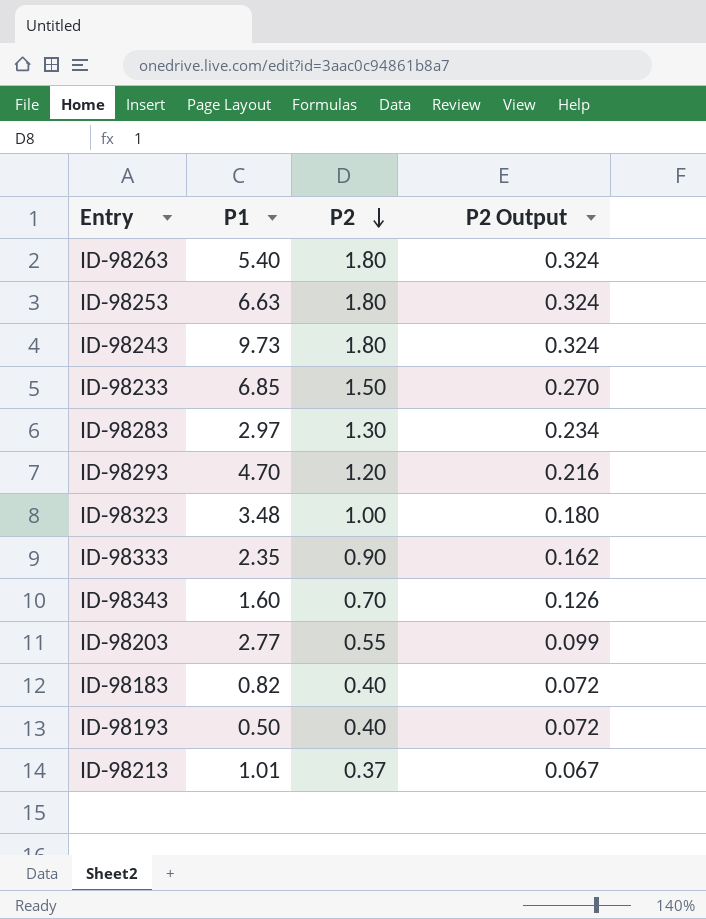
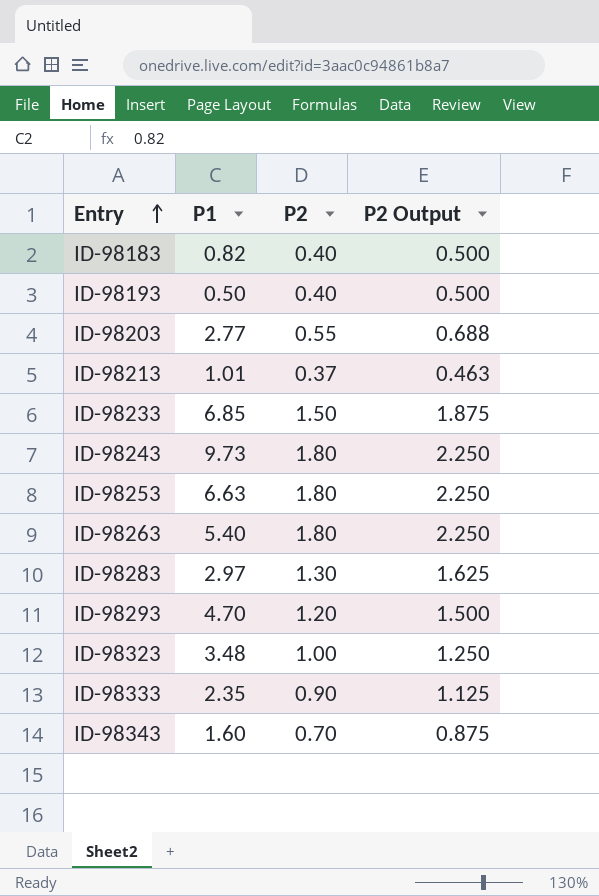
row order: P2 descending -> Entry ascending
column P2 Output | formula: [P2] * 0.18 -> [P2] * 1.25

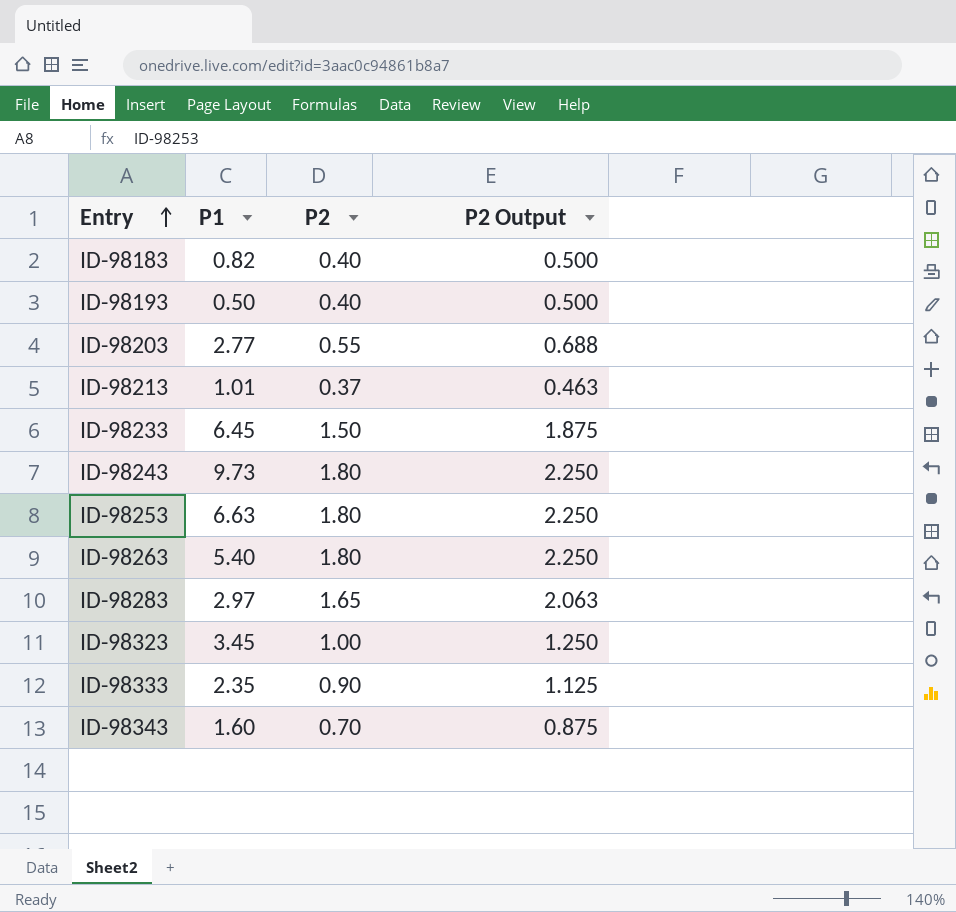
row ID-98293: 4.70 | 1.20 | 1.500 -> none
ID-98233 | P1: 6.85 -> 6.45
ID-98283 | P2: 1.30 -> 1.65
ID-98283 | P2 Output: 1.625 -> 2.063
ID-98323 | P1: 3.48 -> 3.45

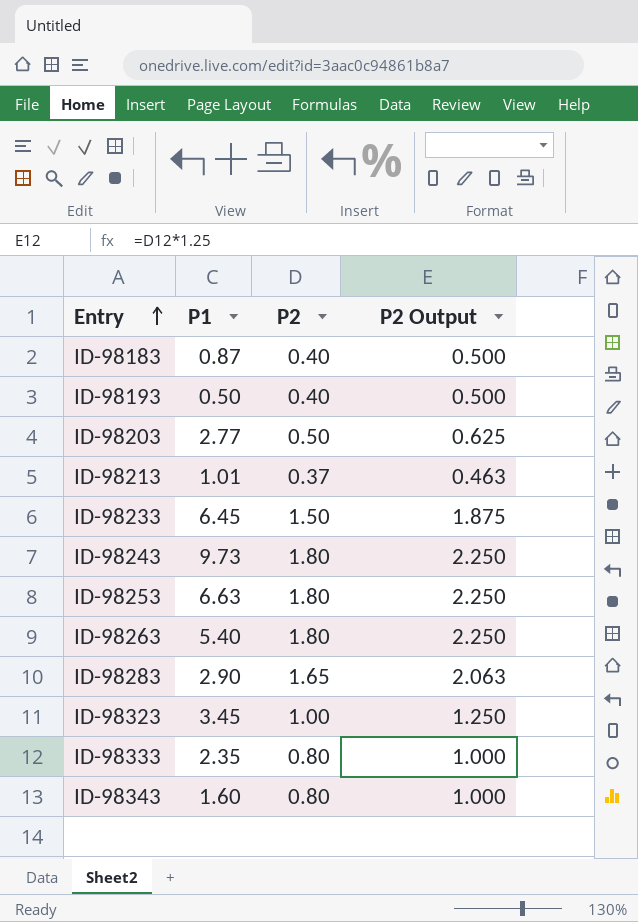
ID-98183 | P1: 0.82 -> 0.87
ID-98203 | P2: 0.55 -> 0.50
ID-98203 | P2 Output: 0.688 -> 0.625
ID-98283 | P1: 2.97 -> 2.90
ID-98333 | P2: 0.90 -> 0.80
ID-98333 | P2 Output: 1.125 -> 1.000
ID-98343 | P2: 0.70 -> 0.80
ID-98343 | P2 Output: 0.875 -> 1.000

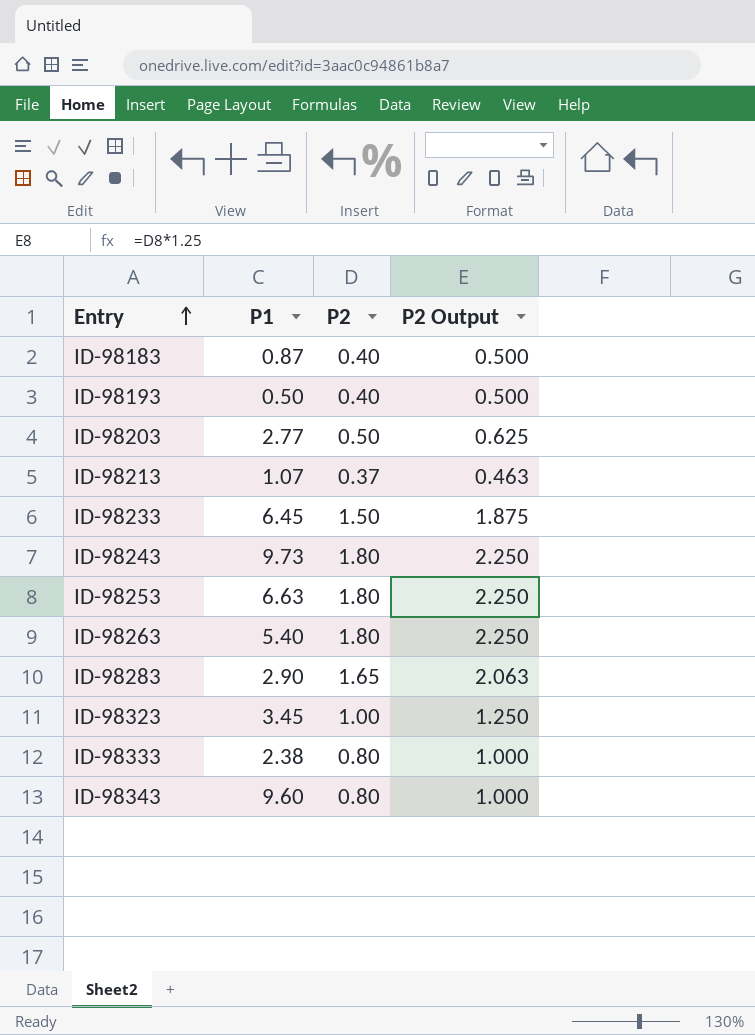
ID-98213 | P1: 1.01 -> 1.07
ID-98333 | P1: 2.35 -> 2.38
ID-98343 | P1: 1.60 -> 9.60

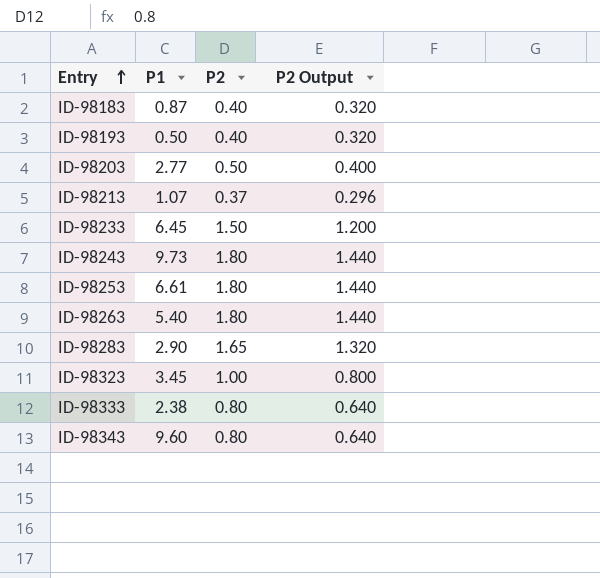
column P2 Output | formula: [P2] * 1.25 -> [P2] * 0.8
ID-98253 | P1: 6.63 -> 6.61

